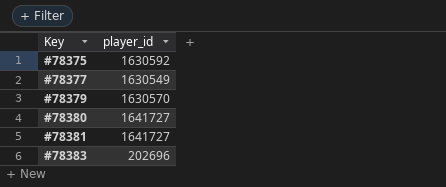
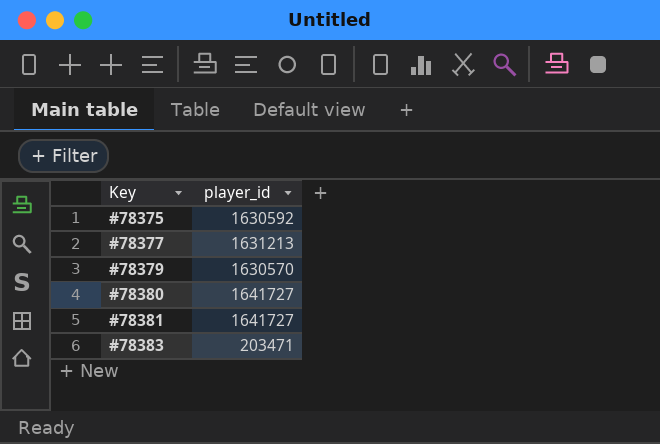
#78377 | player_id: 1630549 -> 1631213
#78383 | player_id: 202696 -> 203471

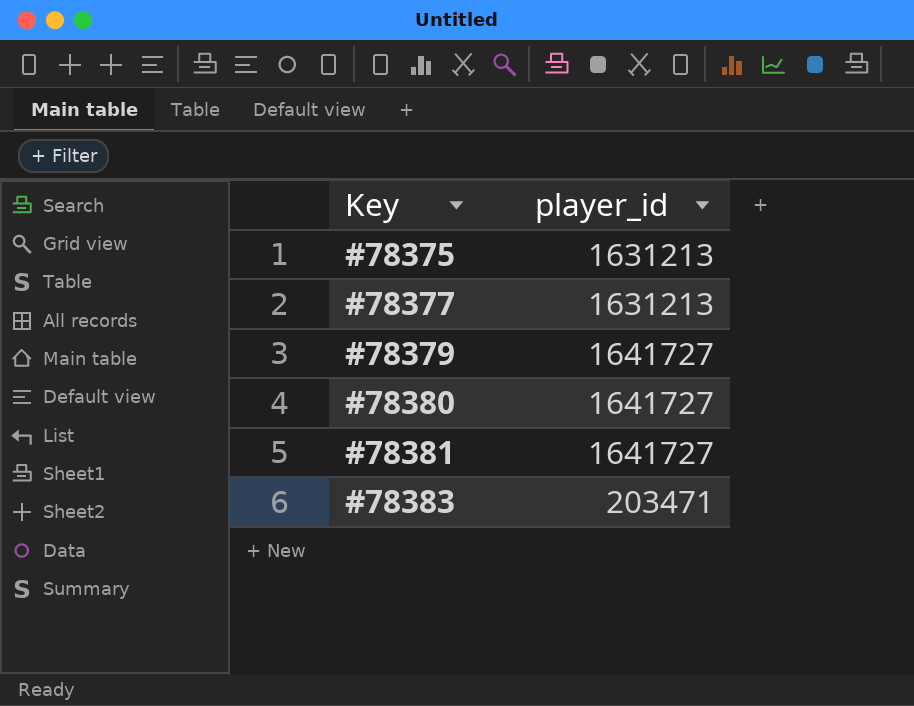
#78375 | player_id: 1630592 -> 1631213
#78379 | player_id: 1630570 -> 1641727

